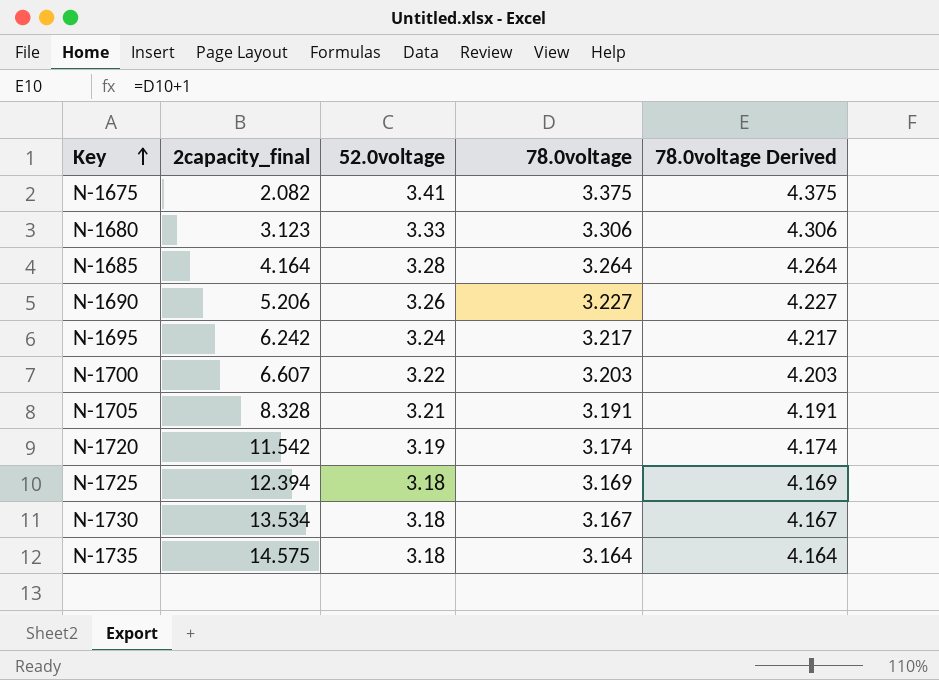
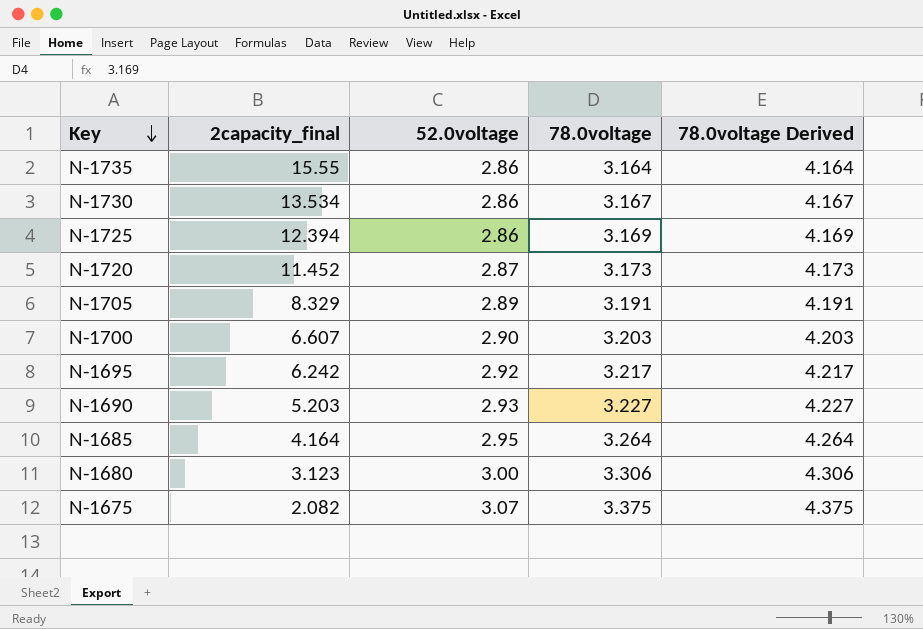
row order: Key ascending -> Key descending
N-1735 | 2capacity_final: 14.575 -> 15.55
N-1735 | 52.0voltage: 3.18 -> 2.86
N-1730 | 52.0voltage: 3.18 -> 2.86
N-1725 | 52.0voltage: 3.18 -> 2.86
N-1720 | 2capacity_final: 11.542 -> 11.452
N-1720 | 52.0voltage: 3.19 -> 2.87
N-1720 | 78.0voltage: 3.174 -> 3.173
N-1720 | 78.0voltage Derived: 4.174 -> 4.173
N-1705 | 2capacity_final: 8.328 -> 8.329
N-1705 | 52.0voltage: 3.21 -> 2.89
N-1700 | 52.0voltage: 3.22 -> 2.90
N-1695 | 52.0voltage: 3.24 -> 2.92
N-1690 | 2capacity_final: 5.206 -> 5.203
N-1690 | 52.0voltage: 3.26 -> 2.93
N-1685 | 52.0voltage: 3.28 -> 2.95
N-1680 | 52.0voltage: 3.33 -> 3.00
N-1675 | 52.0voltage: 3.41 -> 3.07

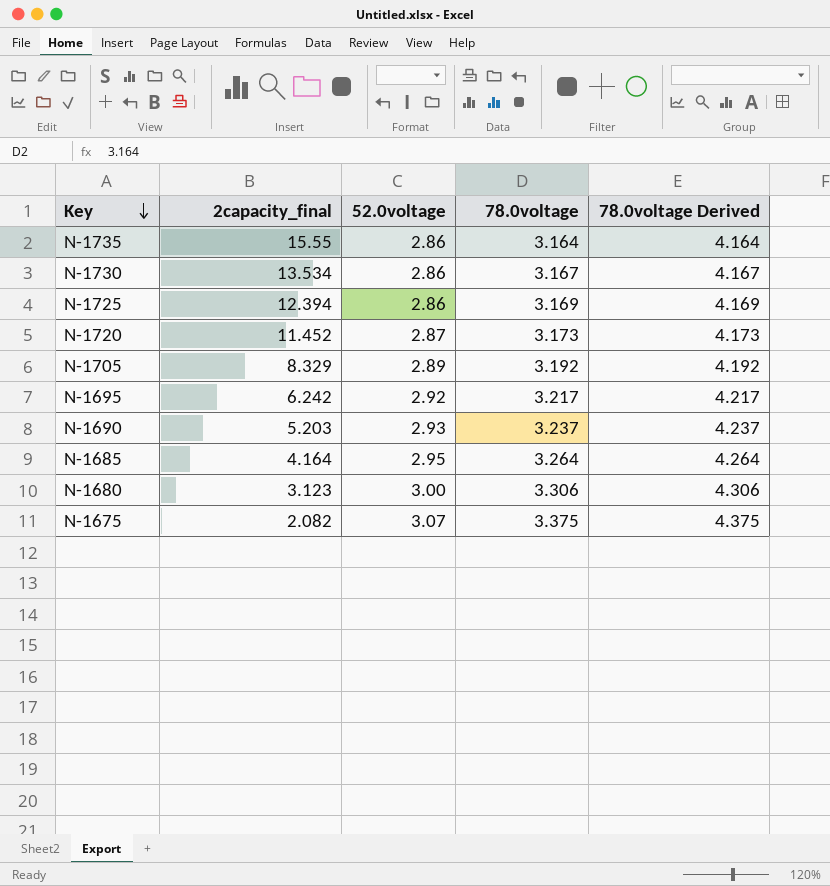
row N-1700: 6.607 | 2.90 | 3.203 | 4.203 -> none
N-1705 | 78.0voltage: 3.191 -> 3.192
N-1705 | 78.0voltage Derived: 4.191 -> 4.192
N-1690 | 78.0voltage: 3.227 -> 3.237
N-1690 | 78.0voltage Derived: 4.227 -> 4.237

